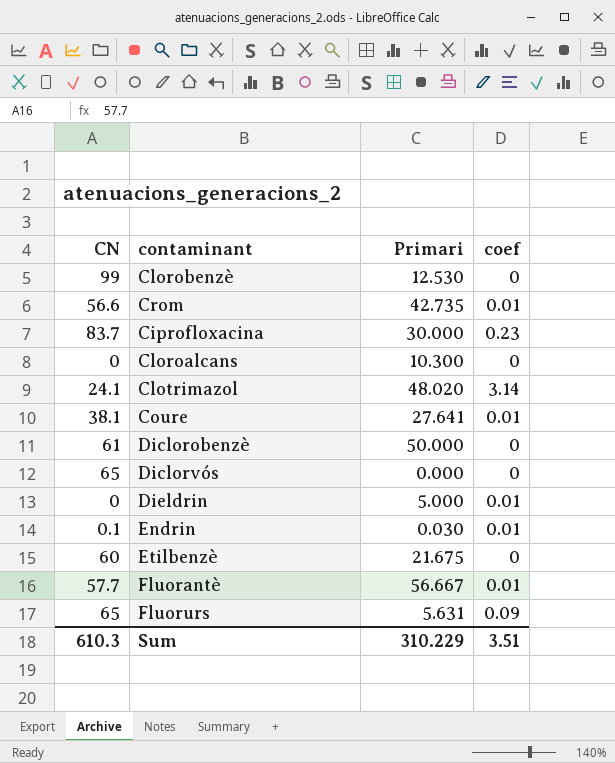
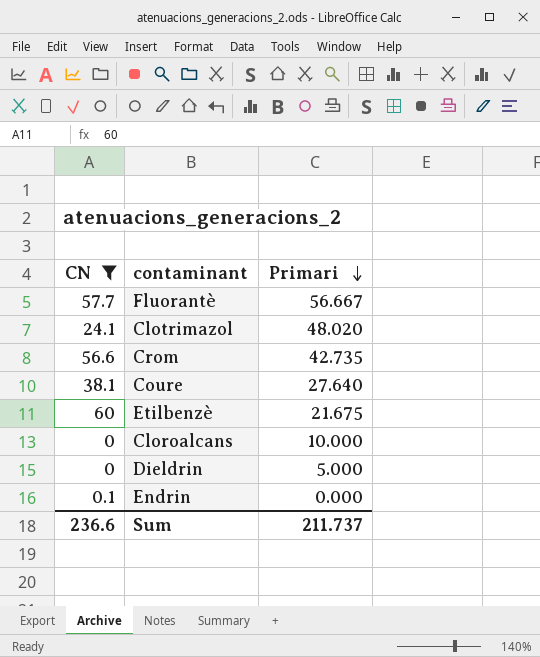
filter: none -> CN <= 60
row order: none -> Primari descending
column coef | position: 4 -> none
Coure | Primari: 27.641 -> 27.640
Cloroalcans | Primari: 10.300 -> 10.000
Endrin | Primari: 0.030 -> 0.000
Sum | CN: 610.3 -> 236.6
Sum | Primari: 310.229 -> 211.737

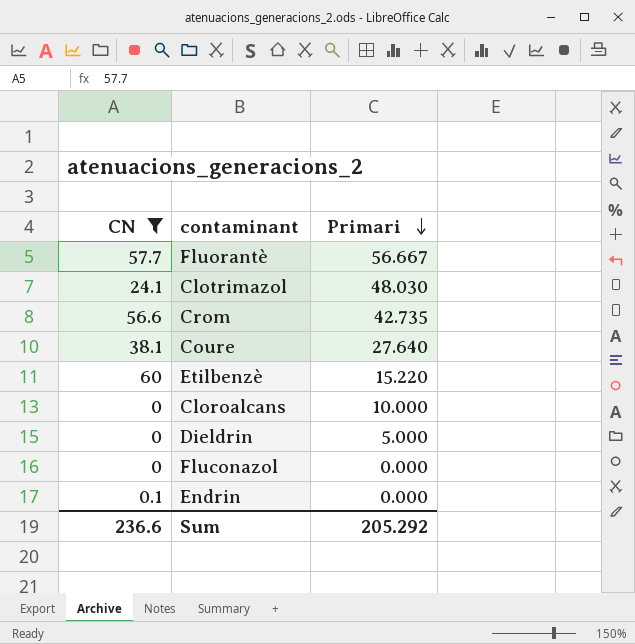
Clotrimazol | Primari: 48.020 -> 48.030
Etilbenzè | Primari: 21.675 -> 15.220
row Fluconazol: none -> 0 | 0.000
Sum | Primari: 211.737 -> 205.292

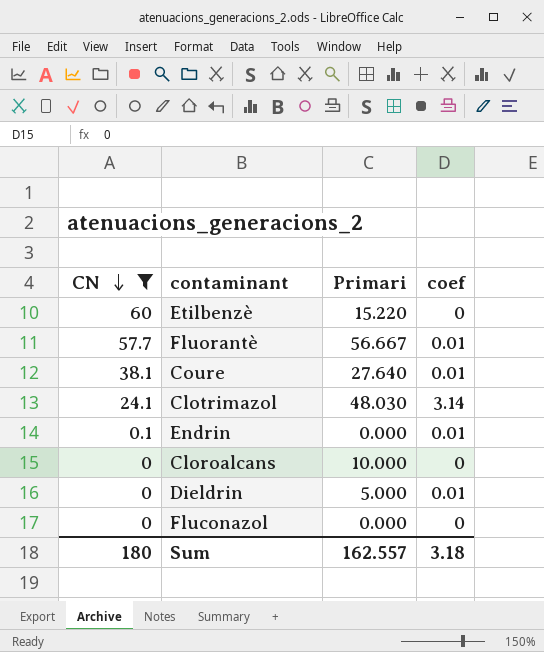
row order: Primari descending -> CN descending
column coef | position: none -> 4
row Crom: 56.6 | 42.735 -> none
Sum | CN: 236.6 -> 180
Sum | Primari: 205.292 -> 162.557

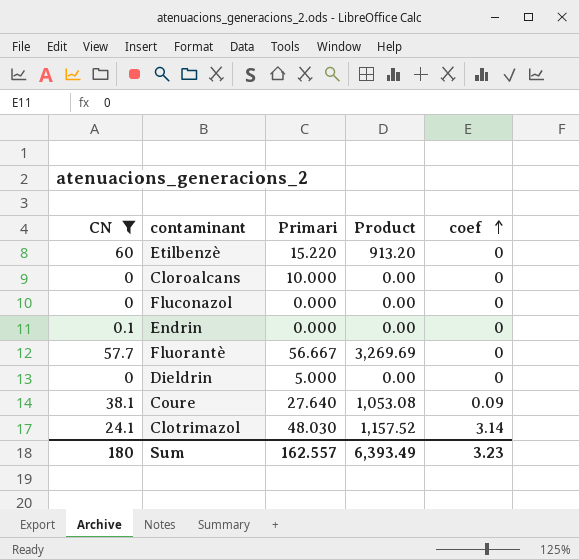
row order: CN descending -> coef ascending
column Product | formula: none -> [CN] * [Primari]
Endrin | coef: 0.01 -> 0
Fluorantè | coef: 0.01 -> 0
Dieldrin | coef: 0.01 -> 0
Coure | coef: 0.01 -> 0.09
Sum | coef: 3.18 -> 3.23

